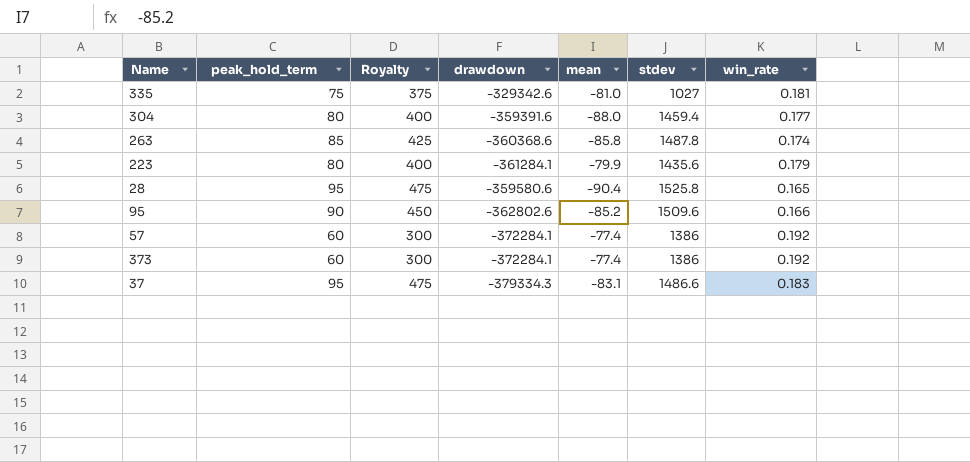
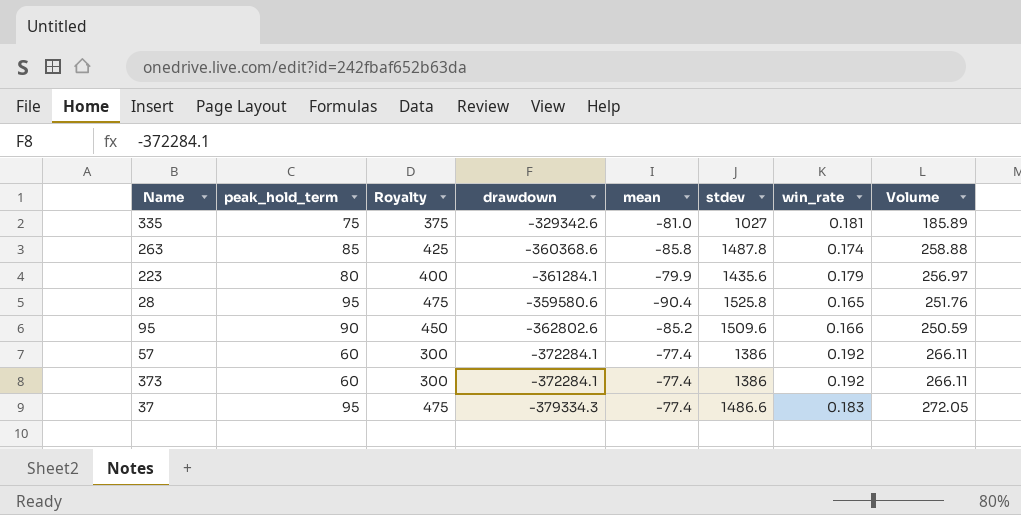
column Volume | formula: none -> [stdev] * [win_rate]
row 304: 80 | 400 | -359391.6 | -88.0 | 1459.4 | 0.177 -> none
37 | mean: -83.1 -> -77.4

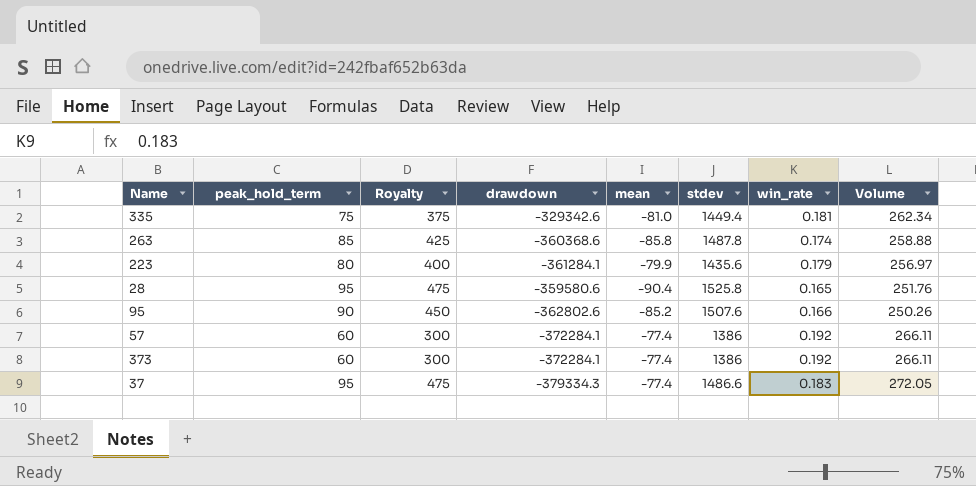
335 | stdev: 1027 -> 1449.4
335 | Volume: 185.89 -> 262.34
95 | stdev: 1509.6 -> 1507.6
95 | Volume: 250.59 -> 250.26

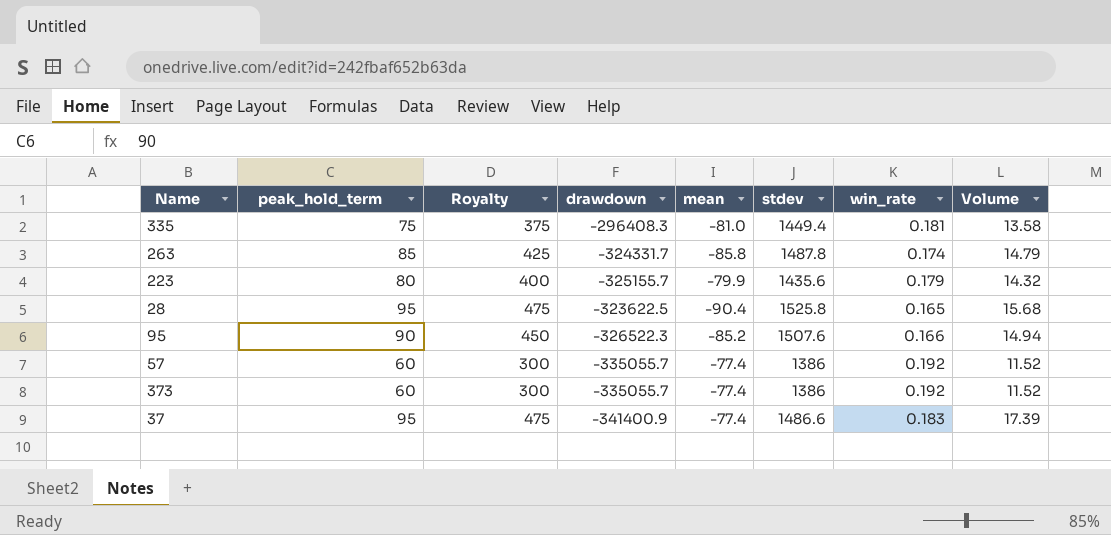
column Volume | formula: [stdev] * [win_rate] -> [peak_hold_term] * [win_rate]
335 | drawdown: -329342.6 -> -296408.3
263 | drawdown: -360368.6 -> -324331.7
223 | drawdown: -361284.1 -> -325155.7
28 | drawdown: -359580.6 -> -323622.5
95 | drawdown: -362802.6 -> -326522.3
57 | drawdown: -372284.1 -> -335055.7
373 | drawdown: -372284.1 -> -335055.7
37 | drawdown: -379334.3 -> -341400.9

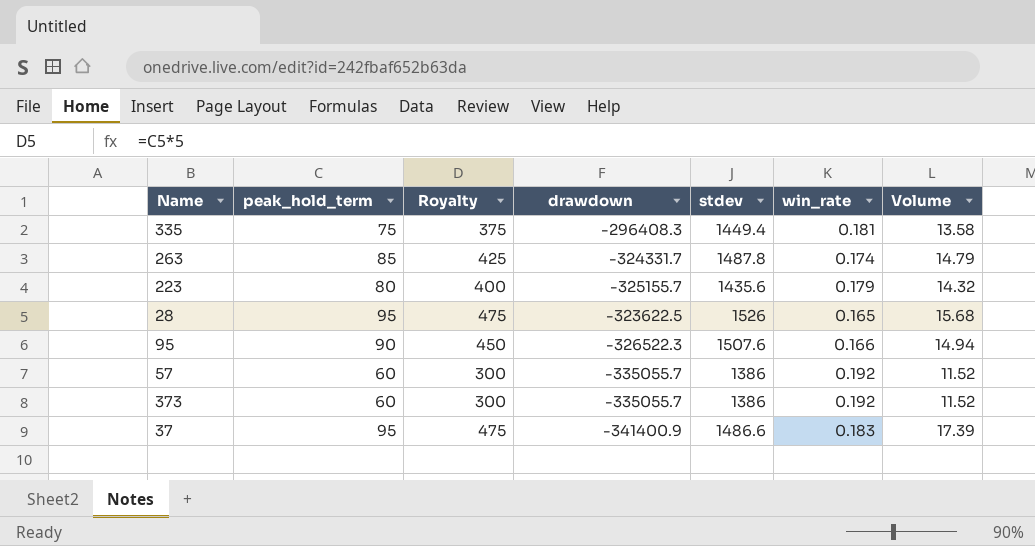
column mean | position: 5 -> none
28 | stdev: 1525.8 -> 1526

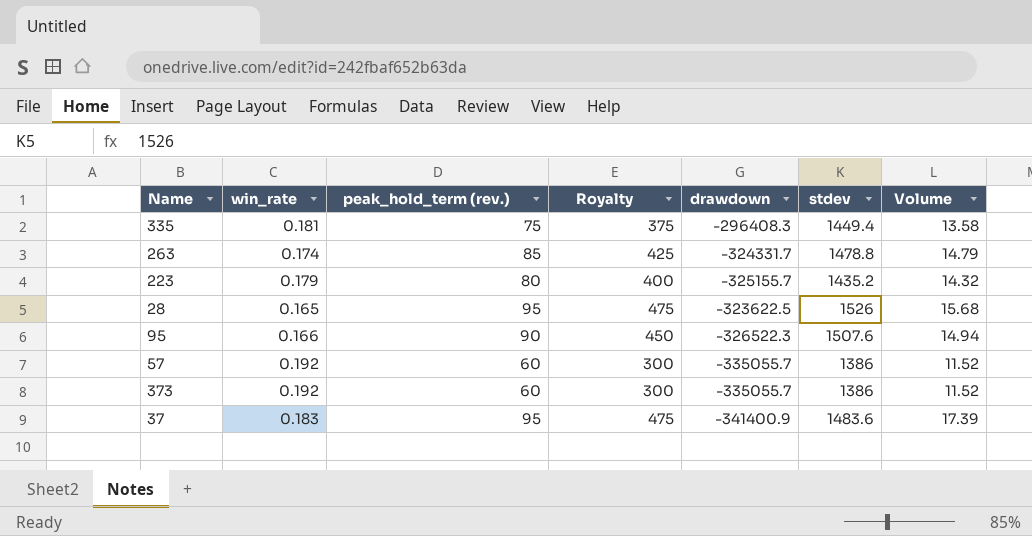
column win_rate | position: 6 -> 2
column name: peak_hold_term -> peak_hold_term (rev.)
263 | stdev: 1487.8 -> 1478.8
223 | stdev: 1435.6 -> 1435.2
37 | stdev: 1486.6 -> 1483.6

